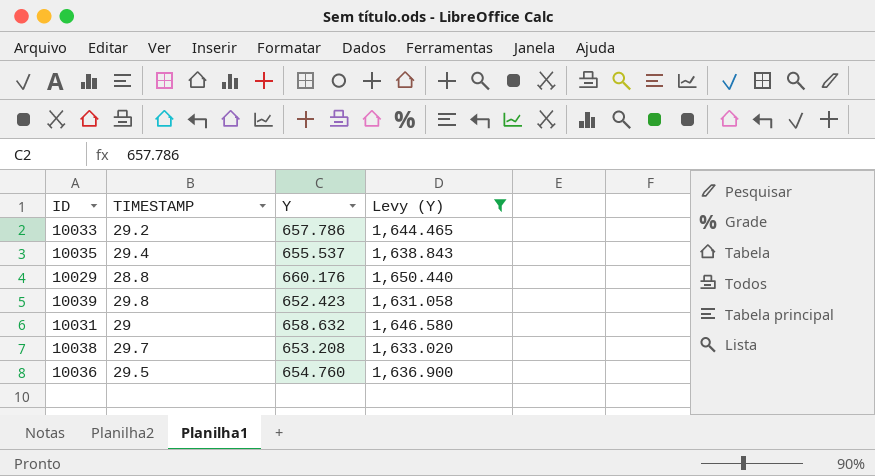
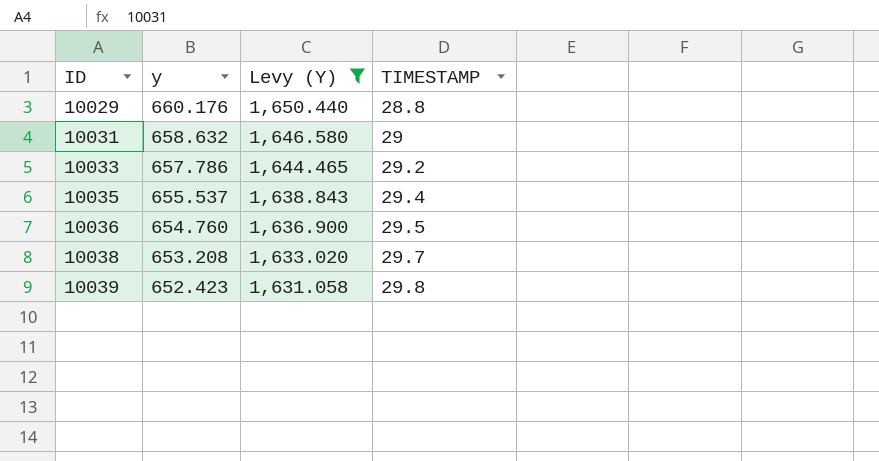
row order: none -> ID ascending
column name: Y -> y
column TIMESTAMP | position: 2 -> 4

